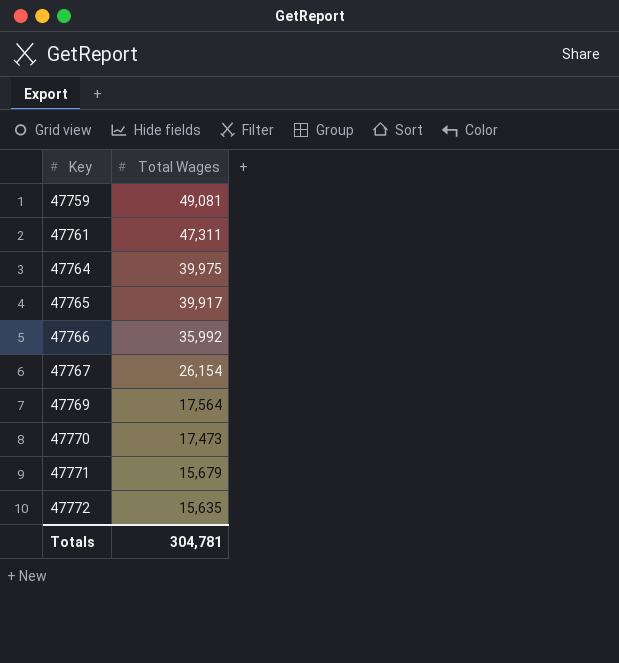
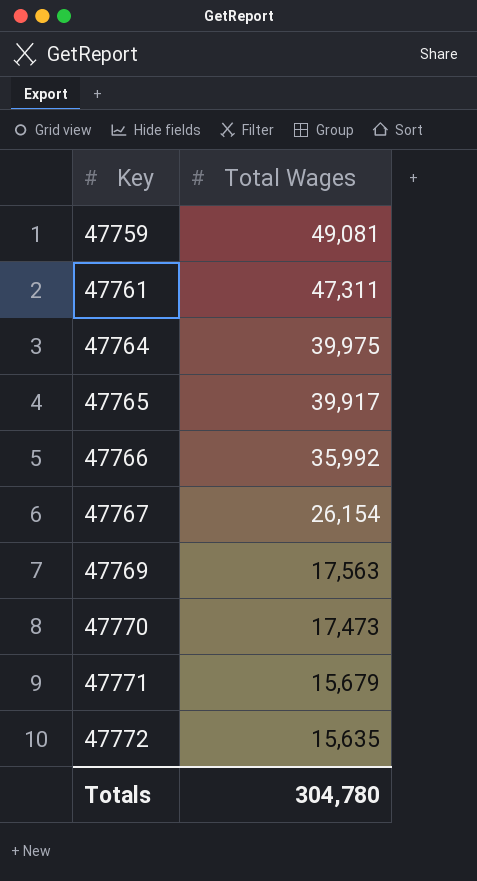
47769 | Total Wages: 17,564 -> 17,563
Totals | Total Wages: 304,781 -> 304,780

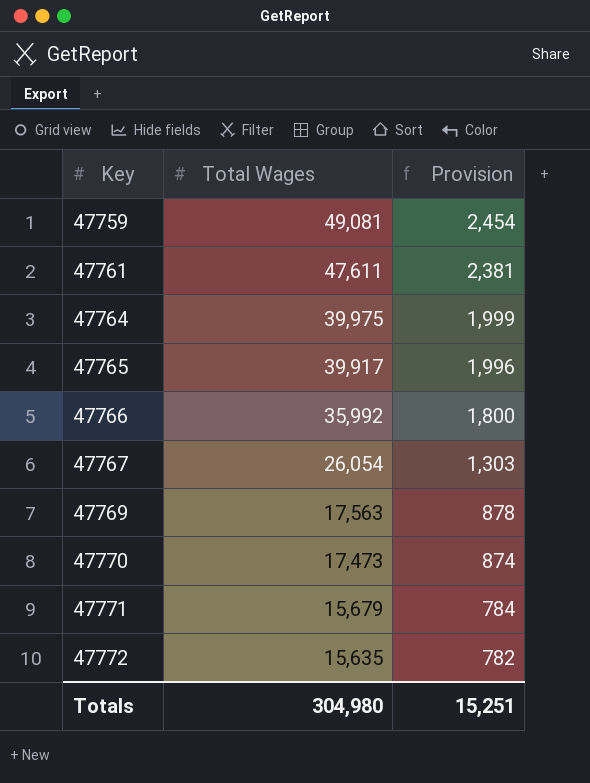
column Provision | formula: none -> [Total Wages] * 0.05
47761 | Total Wages: 47,311 -> 47,611
47767 | Total Wages: 26,154 -> 26,054
Totals | Total Wages: 304,780 -> 304,980

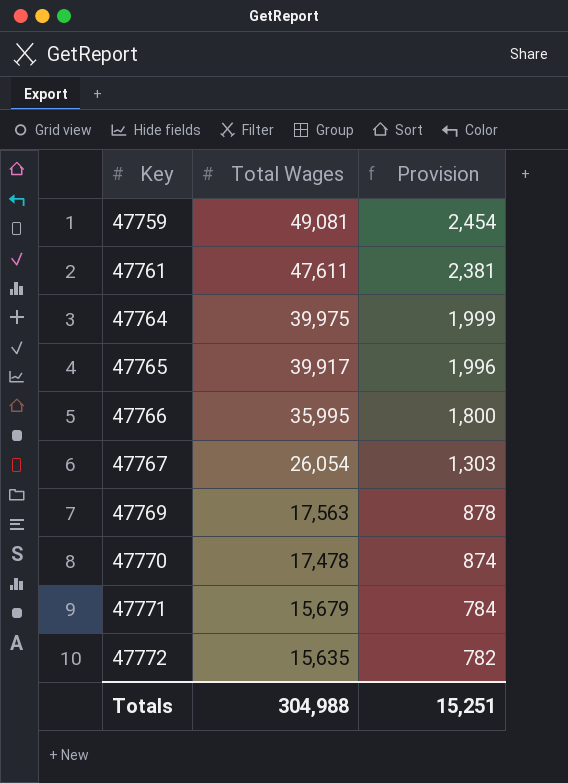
47766 | Total Wages: 35,992 -> 35,995
47770 | Total Wages: 17,473 -> 17,478
Totals | Total Wages: 304,980 -> 304,988

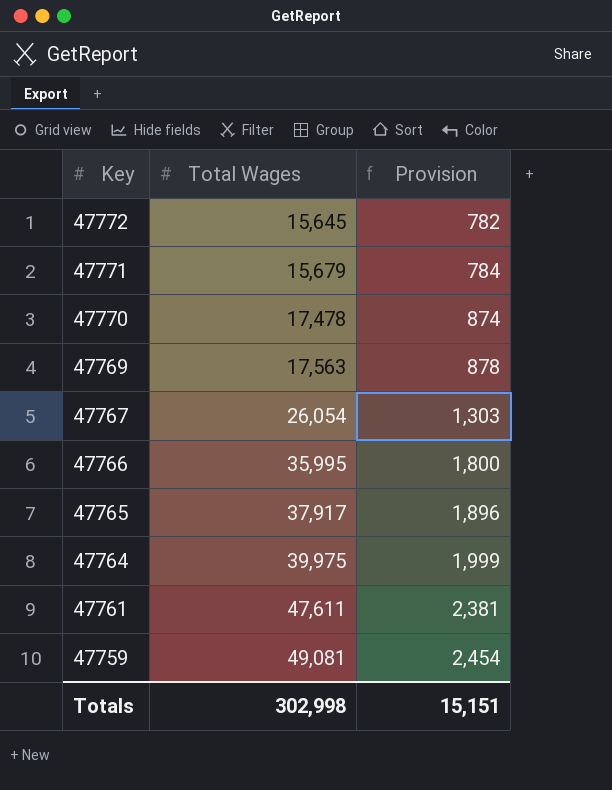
row order: Key ascending -> Key descending
47772 | Total Wages: 15,635 -> 15,645
47765 | Total Wages: 39,917 -> 37,917
47765 | Provision: 1,996 -> 1,896
Totals | Total Wages: 304,988 -> 302,998
Totals | Provision: 15,251 -> 15,151

